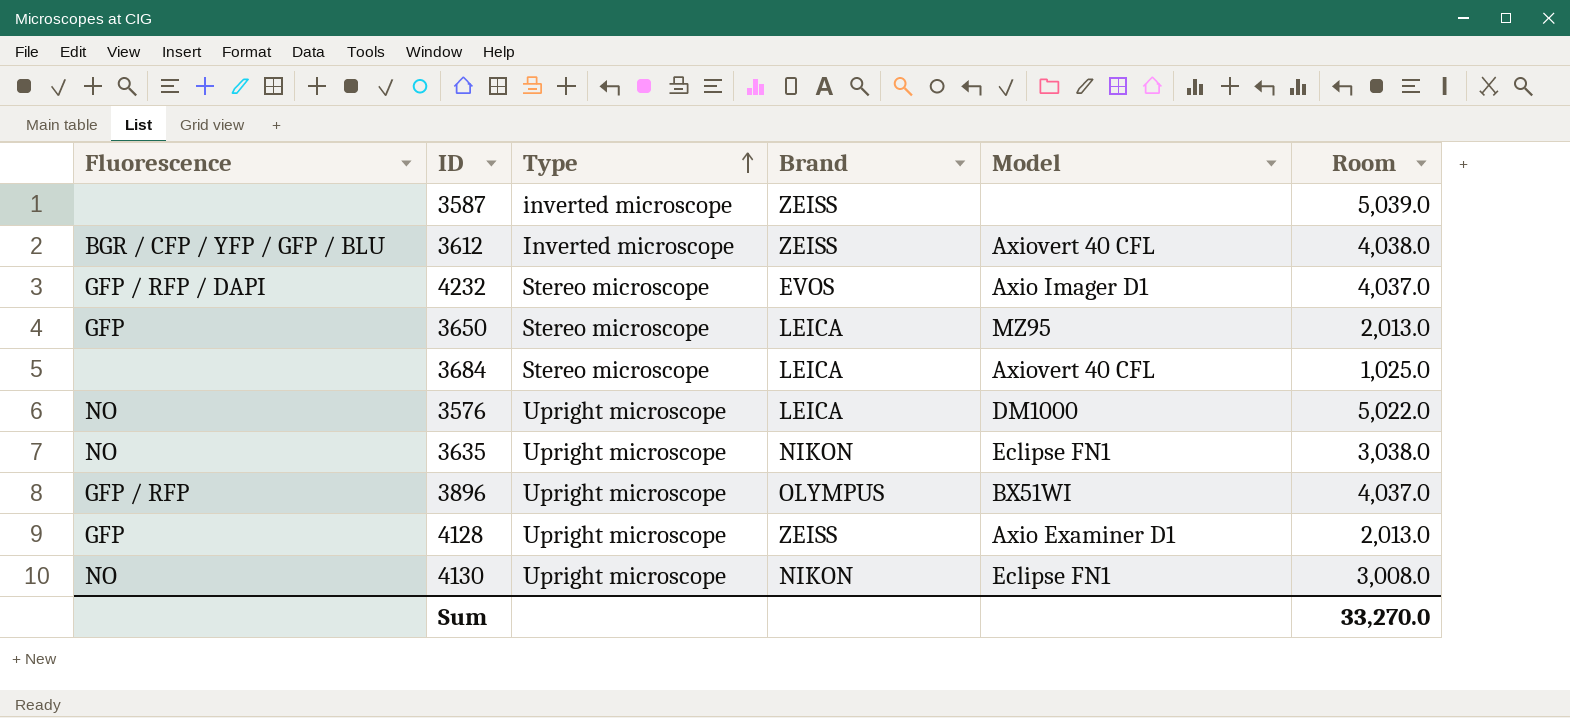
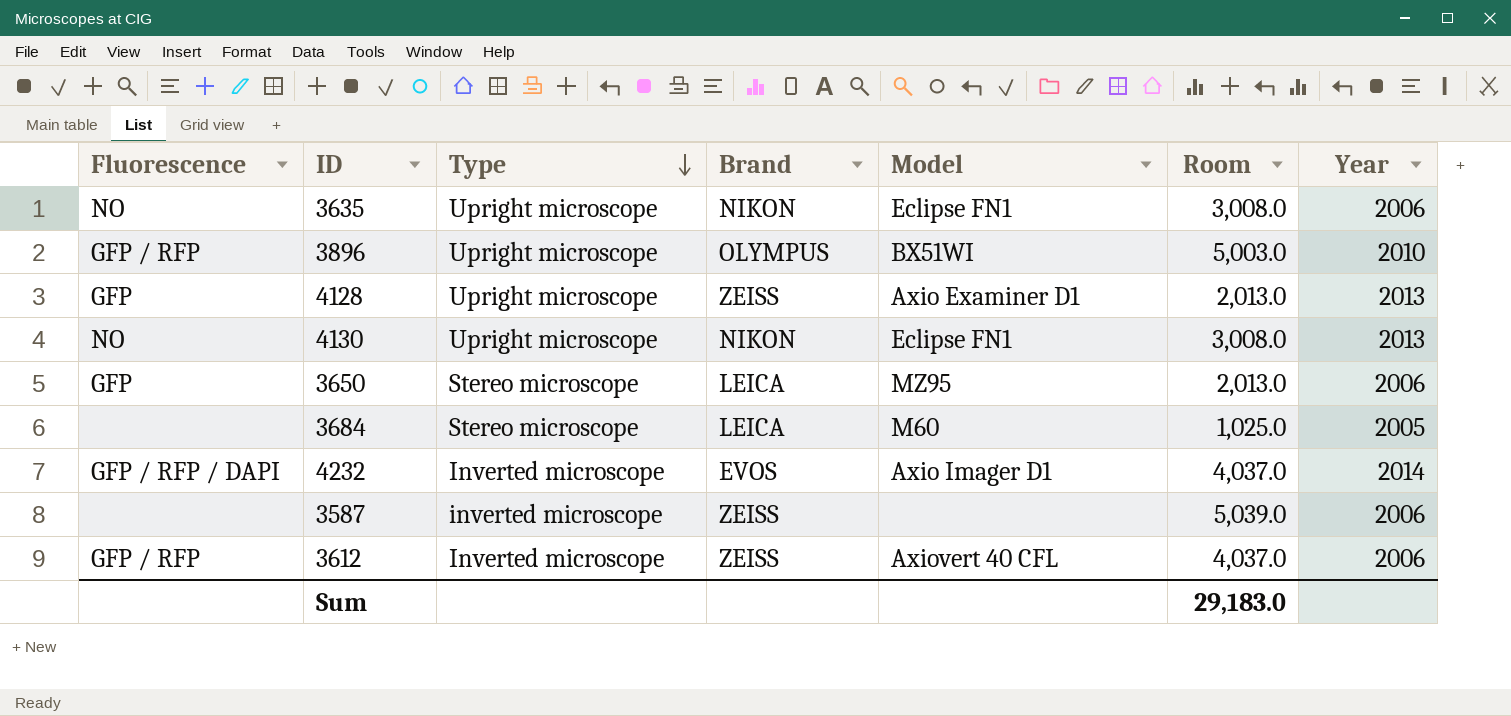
row order: Type ascending -> Type descending
column Year | position: none -> 7
row 3576: NO | Upright microscope | LEICA | DM1000 | 5,022.0 -> none
3635 | Room: 3,038.0 -> 3,008.0
3896 | Room: 4,037.0 -> 5,003.0
3684 | Model: Axiovert 40 CFL -> M60
4232 | Type: Stereo microscope -> Inverted microscope
3612 | Fluorescence: BGR / CFP / YFP / GFP / BLU -> GFP / RFP
3612 | Room: 4,038.0 -> 4,037.0
Sum | Room: 33,270.0 -> 29,183.0

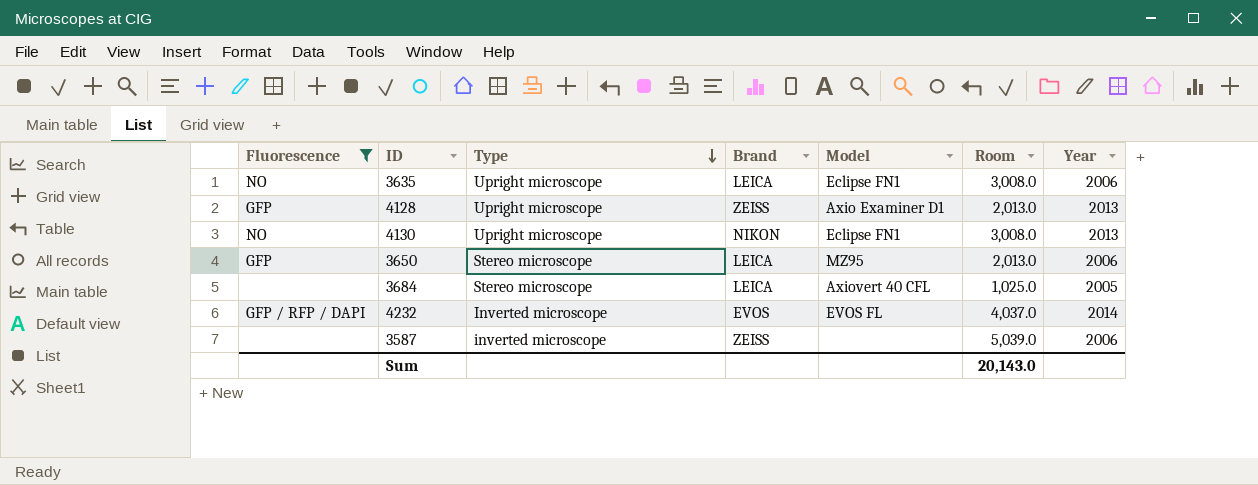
filter: none -> Fluorescence != GFP / RFP
3635 | Brand: NIKON -> LEICA
3684 | Model: M60 -> Axiovert 40 CFL
4232 | Model: Axio Imager D1 -> EVOS FL
Sum | Room: 29,183.0 -> 20,143.0

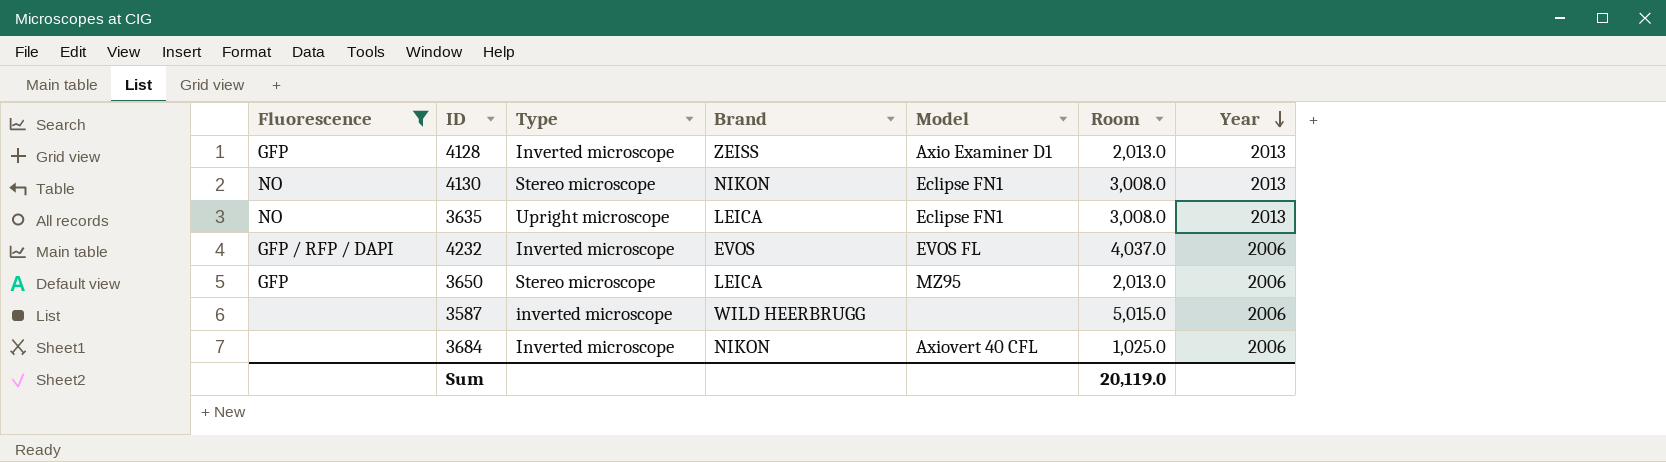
row order: Type descending -> Year descending
4128 | Type: Upright microscope -> Inverted microscope
4130 | Type: Upright microscope -> Stereo microscope
3635 | Year: 2006 -> 2013
4232 | Year: 2014 -> 2006
3587 | Brand: ZEISS -> WILD HEERBRUGG
3587 | Room: 5,039.0 -> 5,015.0
3684 | Type: Stereo microscope -> Inverted microscope
3684 | Brand: LEICA -> NIKON
3684 | Year: 2005 -> 2006
Sum | Room: 20,143.0 -> 20,119.0

